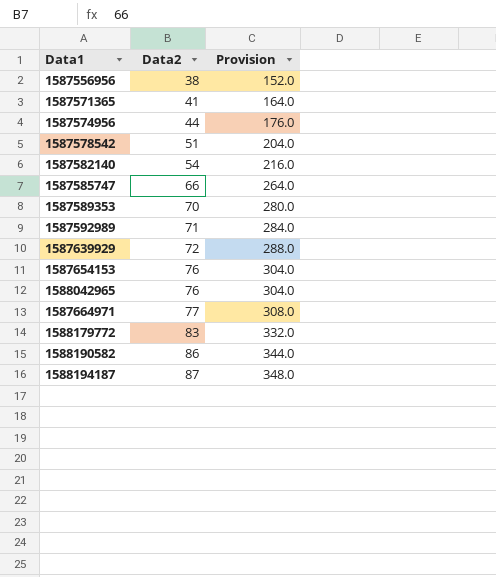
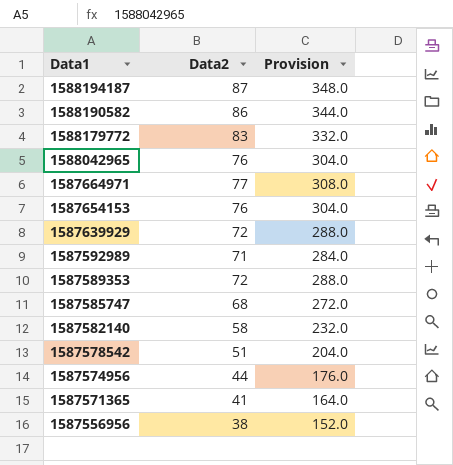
row order: Data2 ascending -> Data1 descending
1587589353 | Data2: 70 -> 72
1587589353 | Provision: 280.0 -> 288.0
1587585747 | Data2: 66 -> 68
1587585747 | Provision: 264.0 -> 272.0
1587582140 | Data2: 54 -> 58
1587582140 | Provision: 216.0 -> 232.0

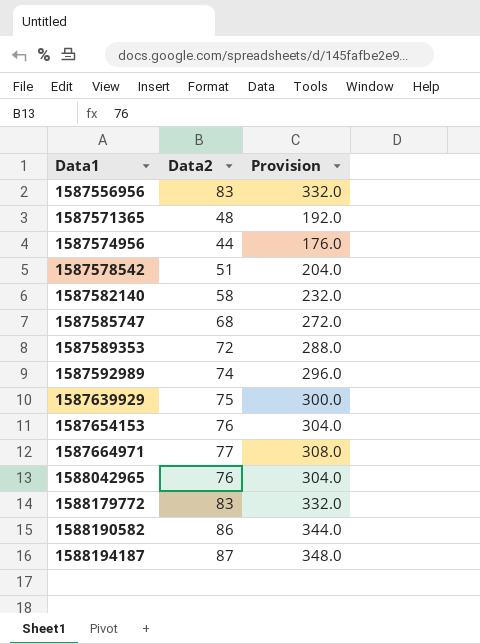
row order: Data1 descending -> Data1 ascending
1587556956 | Data2: 38 -> 83
1587556956 | Provision: 152.0 -> 332.0
1587571365 | Data2: 41 -> 48
1587571365 | Provision: 164.0 -> 192.0
1587592989 | Data2: 71 -> 74
1587592989 | Provision: 284.0 -> 296.0
1587639929 | Data2: 72 -> 75
1587639929 | Provision: 288.0 -> 300.0

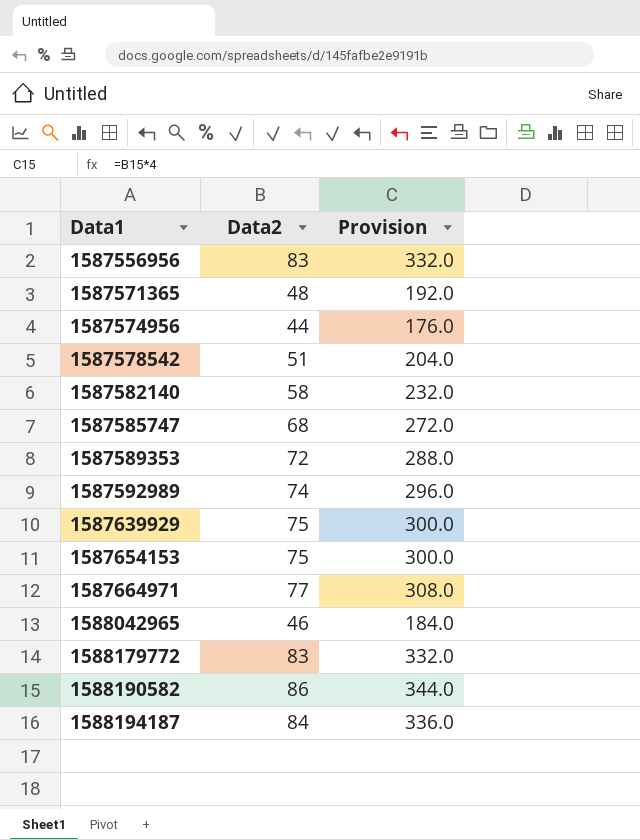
1587654153 | Data2: 76 -> 75
1587654153 | Provision: 304.0 -> 300.0
1588042965 | Data2: 76 -> 46
1588042965 | Provision: 304.0 -> 184.0
1588194187 | Data2: 87 -> 84
1588194187 | Provision: 348.0 -> 336.0

